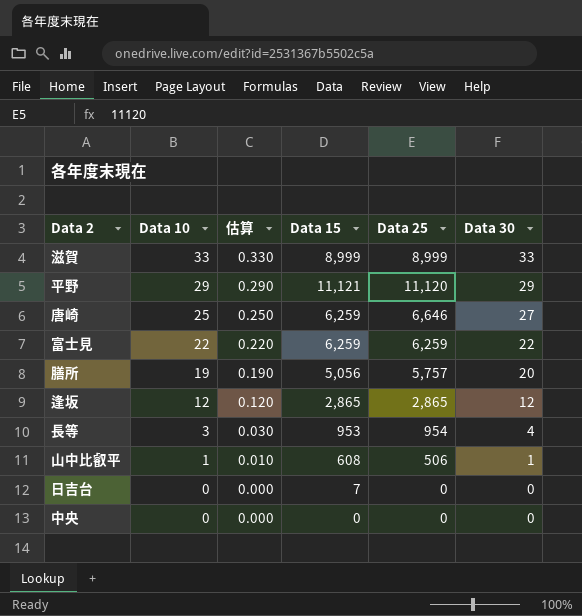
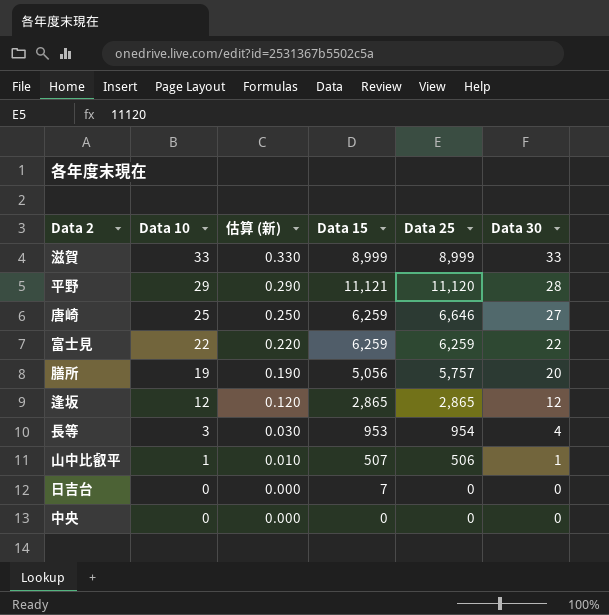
column name: 估算 -> 估算 (新)
平野 | Data 30: 29 -> 28
山中比叡平 | Data 15: 608 -> 507

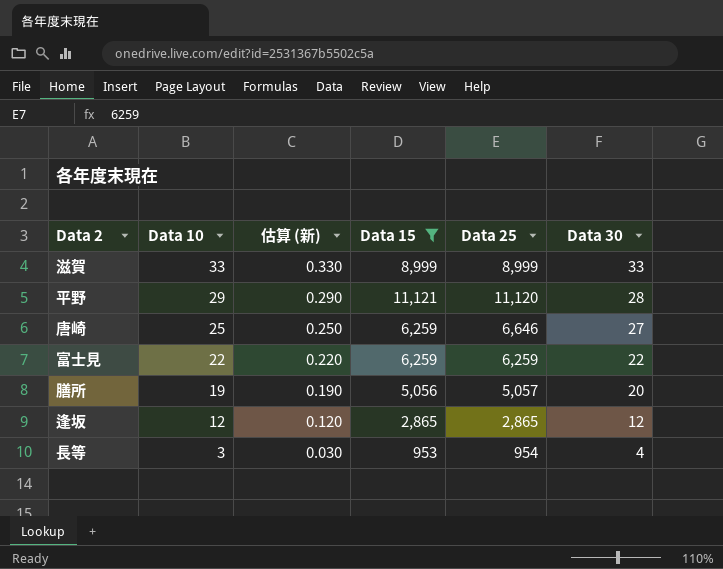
filter: none -> Data 15 >= 953
膳所 | Data 25: 5,757 -> 5,057

